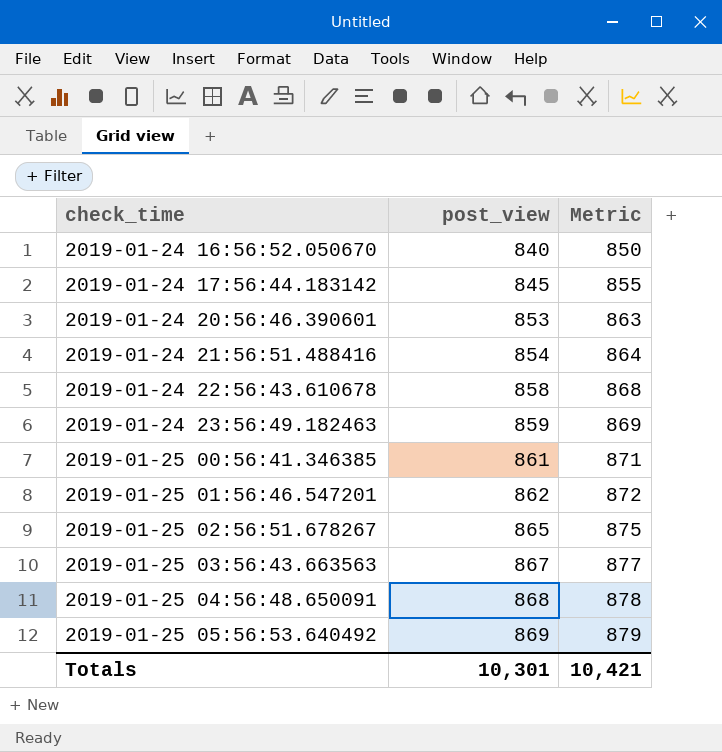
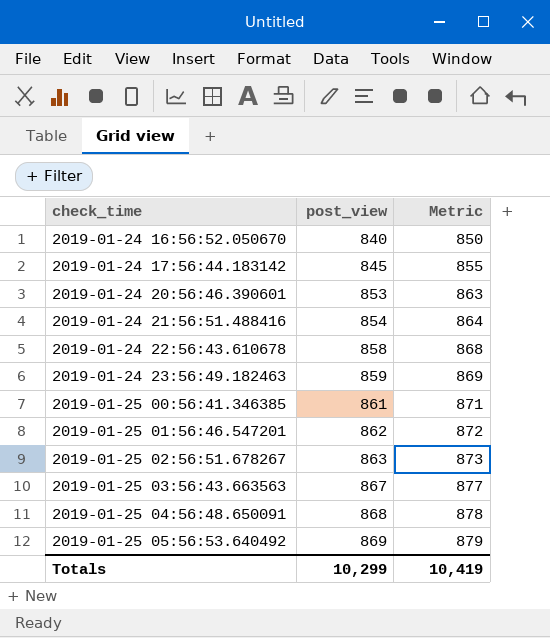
2019-01-25 02:56:51.678267 | post_view: 865 -> 863
2019-01-25 02:56:51.678267 | Metric: 875 -> 873
Totals | post_view: 10,301 -> 10,299
Totals | Metric: 10,421 -> 10,419

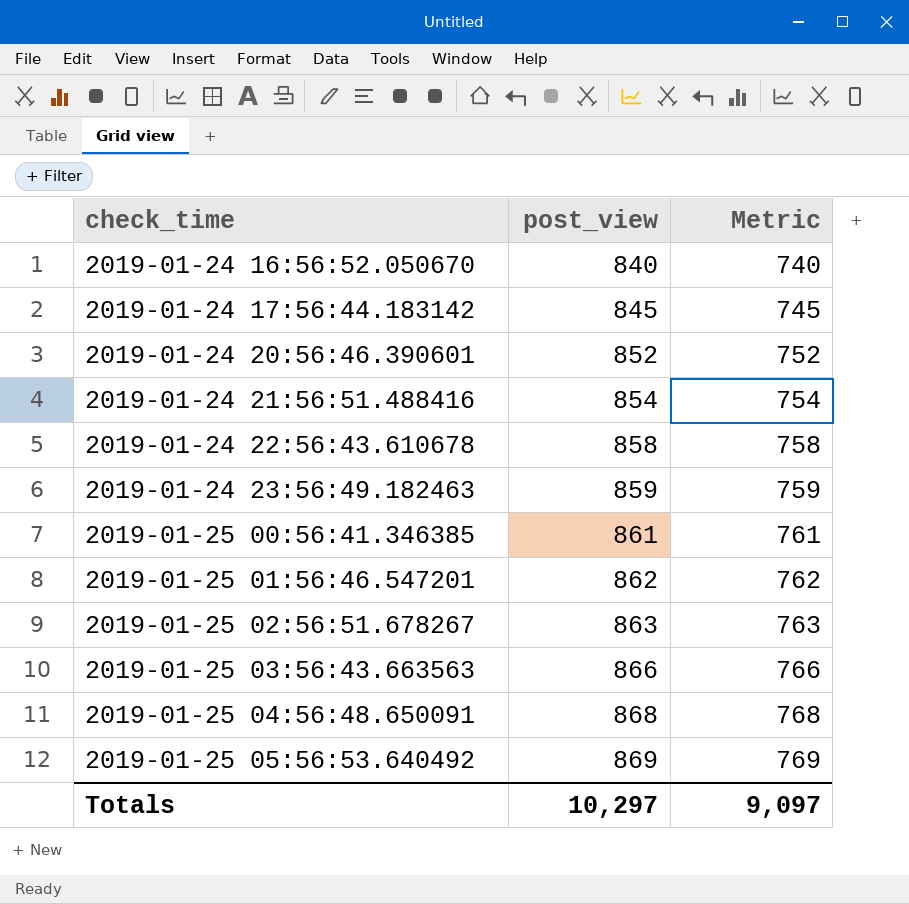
column Metric | formula: [post_view] + 10 -> [post_view] - 100
2019-01-24 20:56:46.390601 | post_view: 853 -> 852
2019-01-25 03:56:43.663563 | post_view: 867 -> 866
Totals | post_view: 10,299 -> 10,297
Totals | Metric: 10,419 -> 9,097

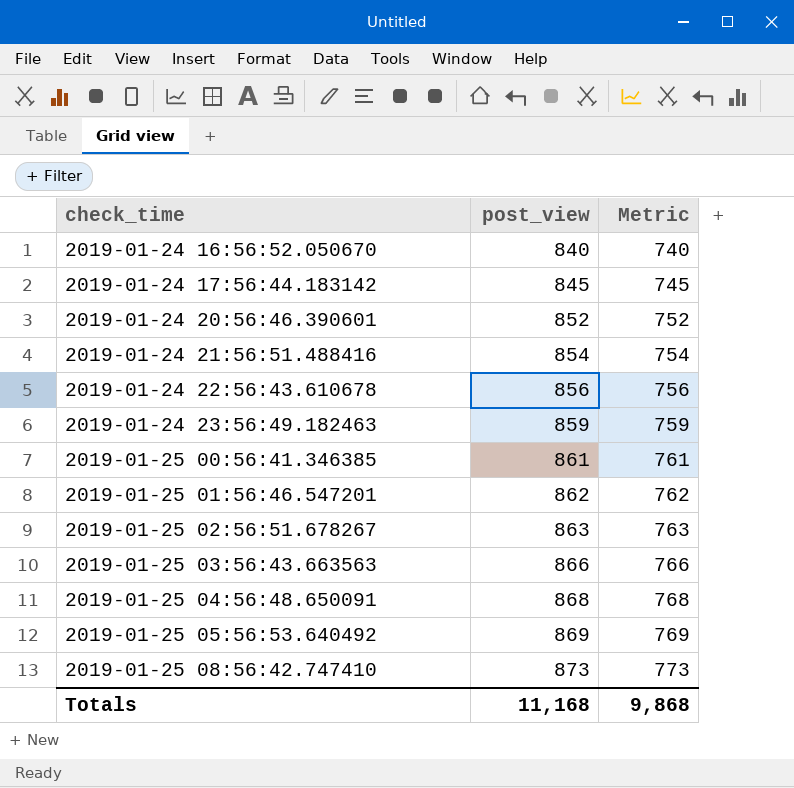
2019-01-24 22:56:43.610678 | post_view: 858 -> 856
2019-01-24 22:56:43.610678 | Metric: 758 -> 756
row 2019-01-25 08:56:42.747410: none -> 873 | 773
Totals | post_view: 10,297 -> 11,168
Totals | Metric: 9,097 -> 9,868

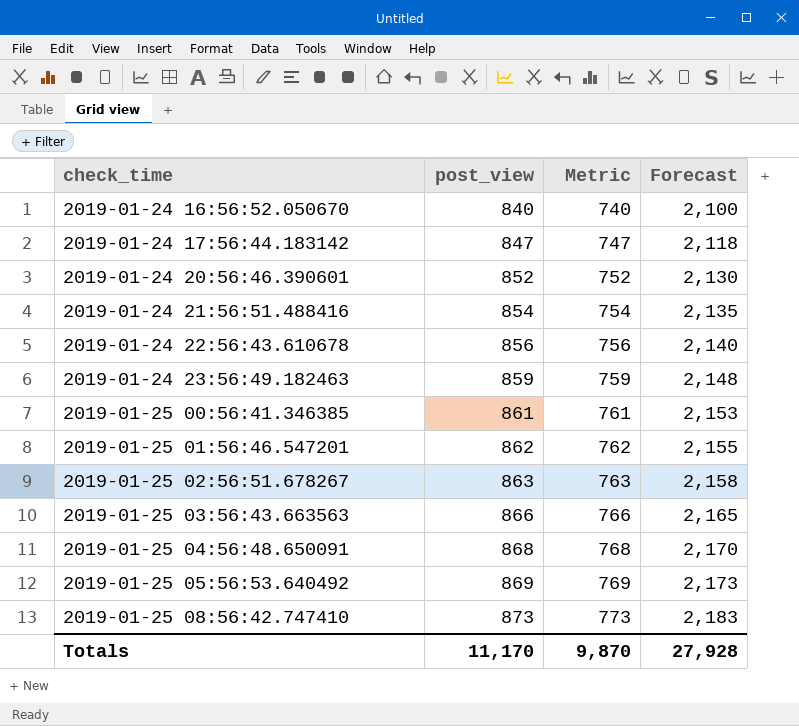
column Forecast | formula: none -> [post_view] * 2.5
2019-01-24 17:56:44.183142 | post_view: 845 -> 847
2019-01-24 17:56:44.183142 | Metric: 745 -> 747
Totals | post_view: 11,168 -> 11,170
Totals | Metric: 9,868 -> 9,870

